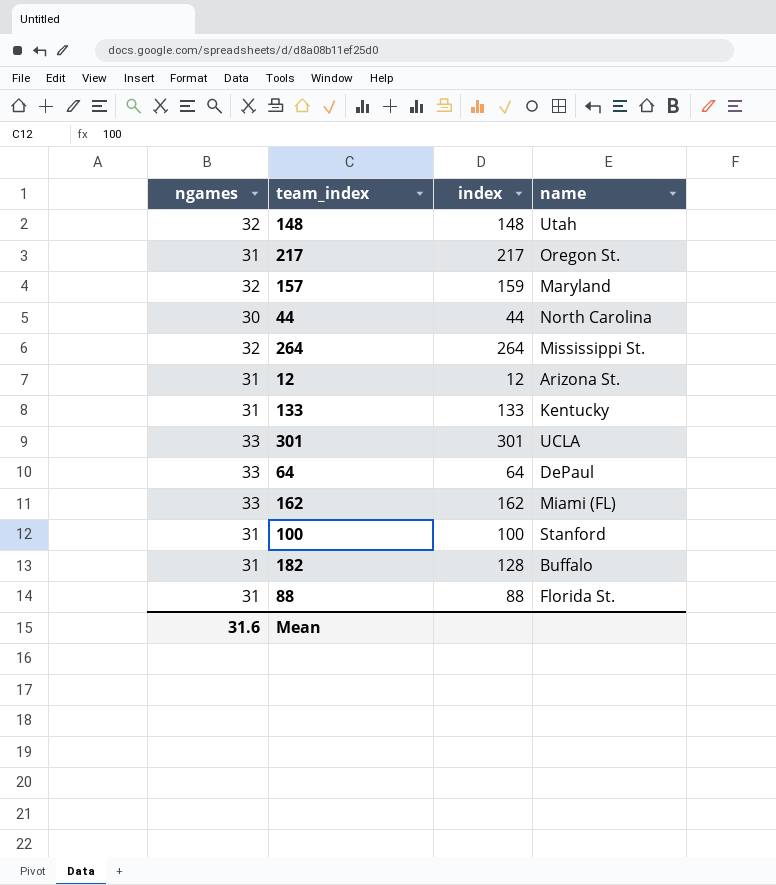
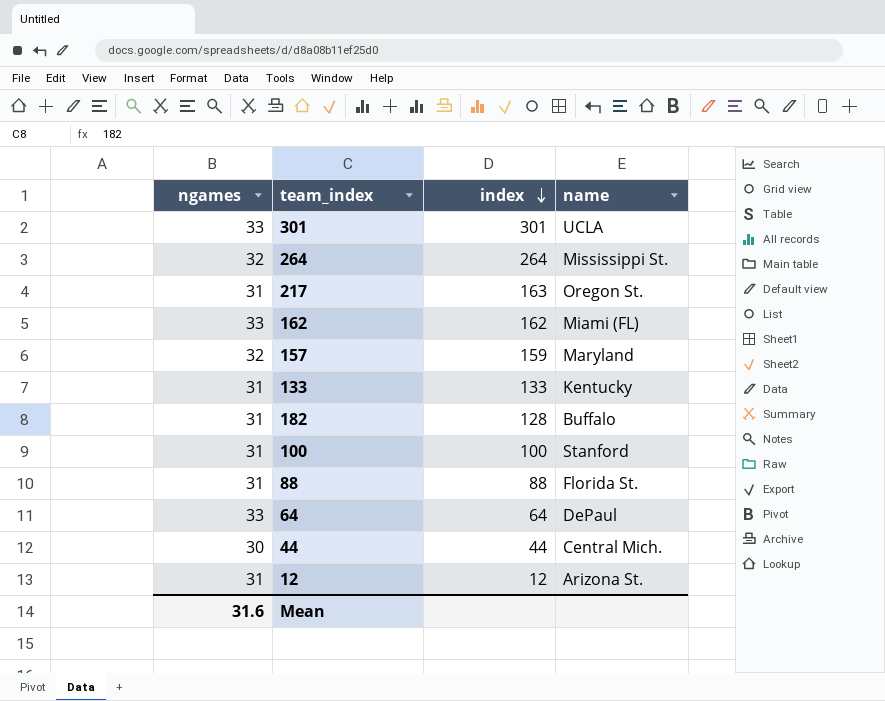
row order: none -> index descending
row 148: 32 | 148 | Utah -> none
217 | index: 217 -> 163
44 | name: North Carolina -> Central Mich.

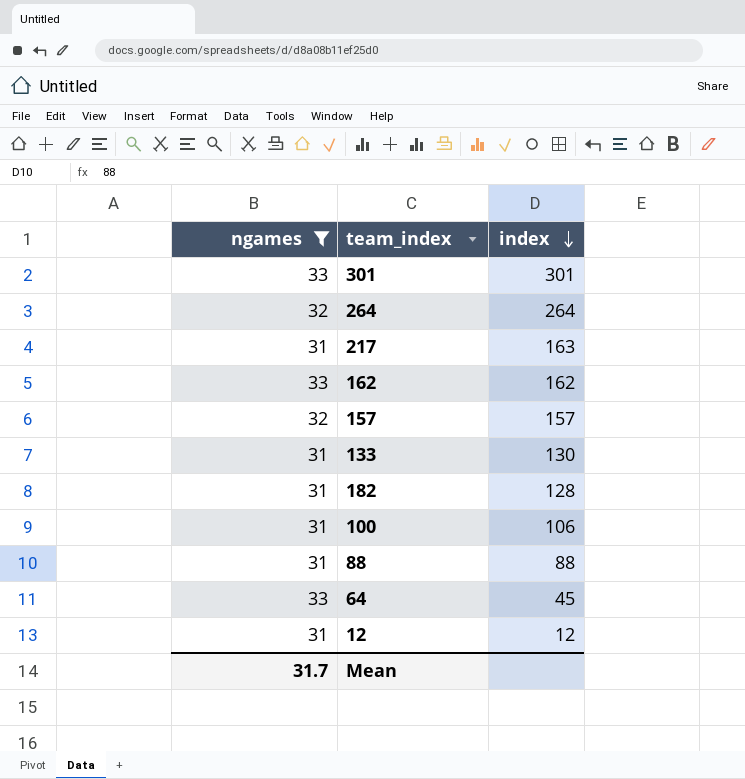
filter: none -> ngames != 30
column name | position: 4 -> none
157 | index: 159 -> 157
133 | index: 133 -> 130
100 | index: 100 -> 106
64 | index: 64 -> 45
Mean | ngames: 31.6 -> 31.7

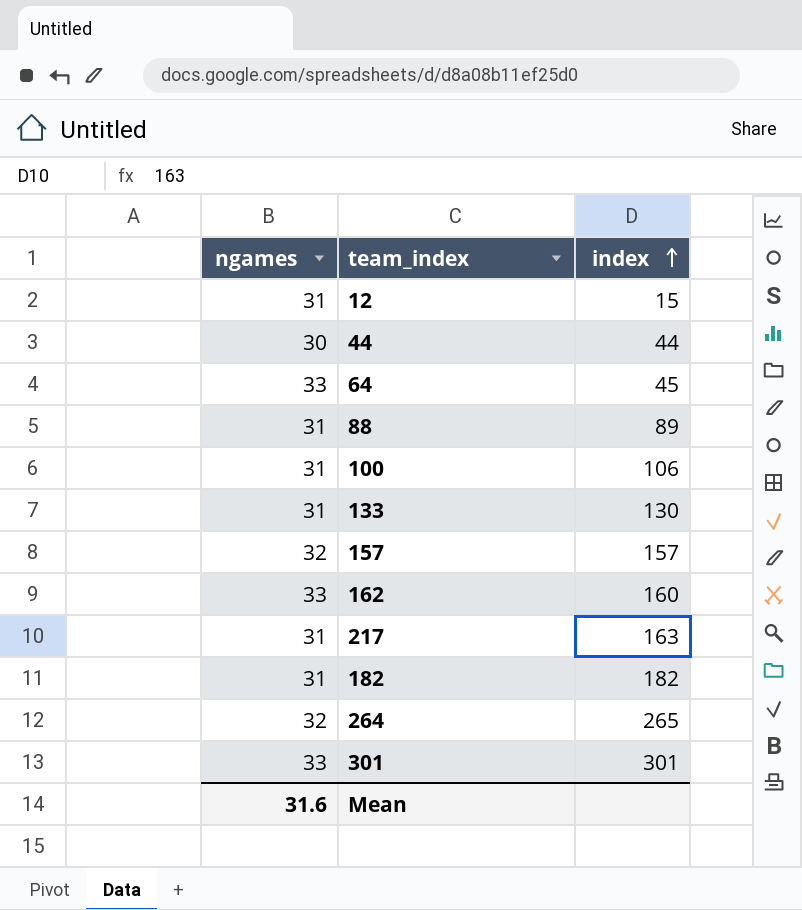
filter: ngames != 30 -> none
row order: index descending -> index ascending
12 | index: 12 -> 15
88 | index: 88 -> 89
162 | index: 162 -> 160
182 | index: 128 -> 182
264 | index: 264 -> 265
Mean | ngames: 31.7 -> 31.6

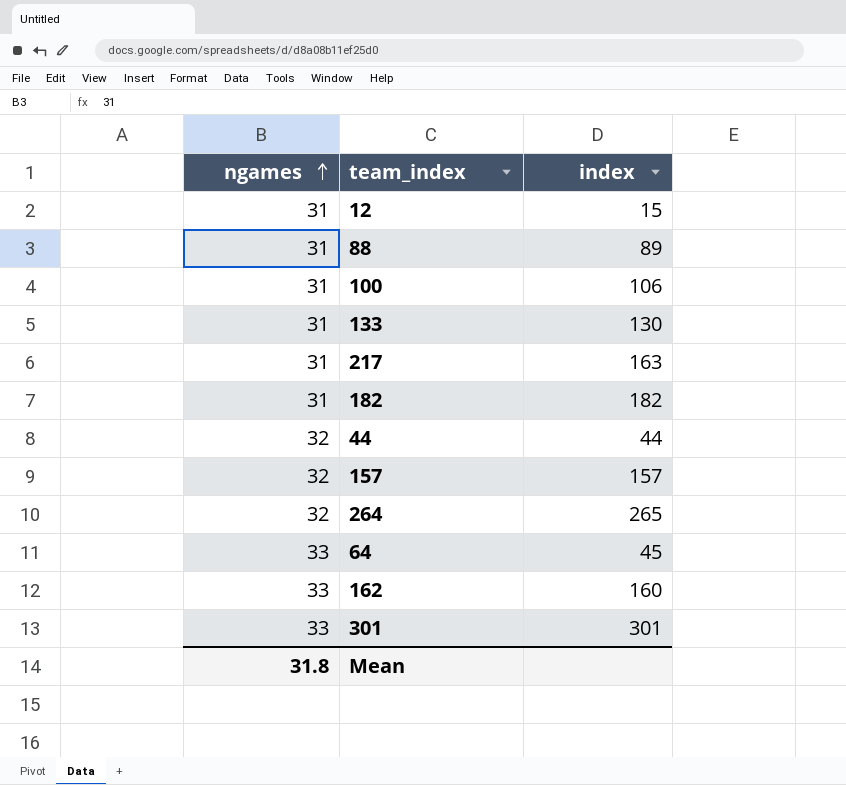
row order: index ascending -> ngames ascending
44 | ngames: 30 -> 32
Mean | ngames: 31.6 -> 31.8

